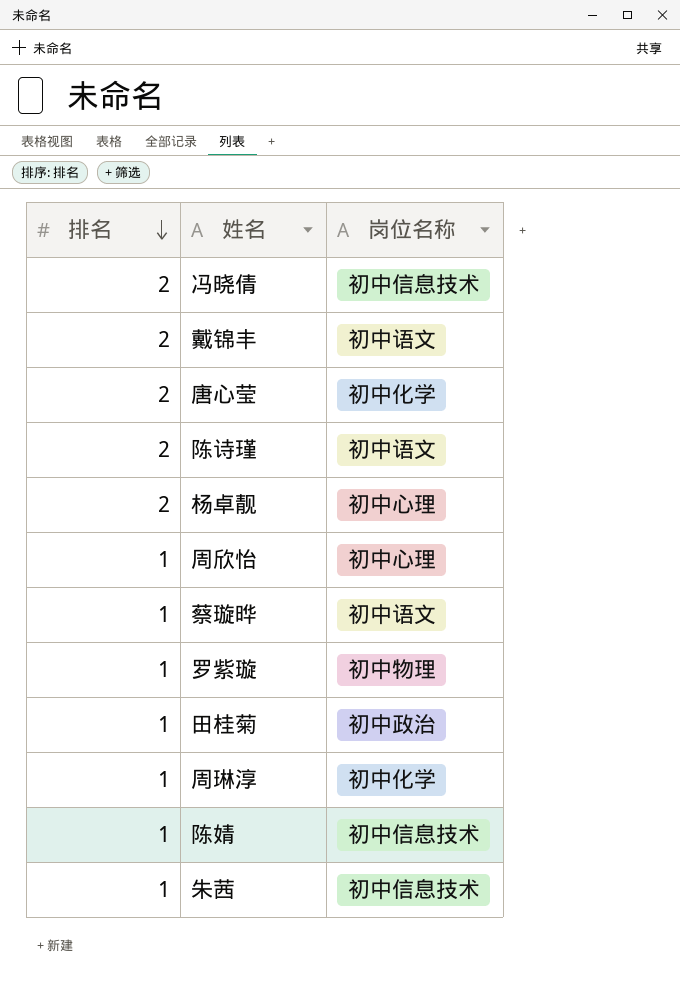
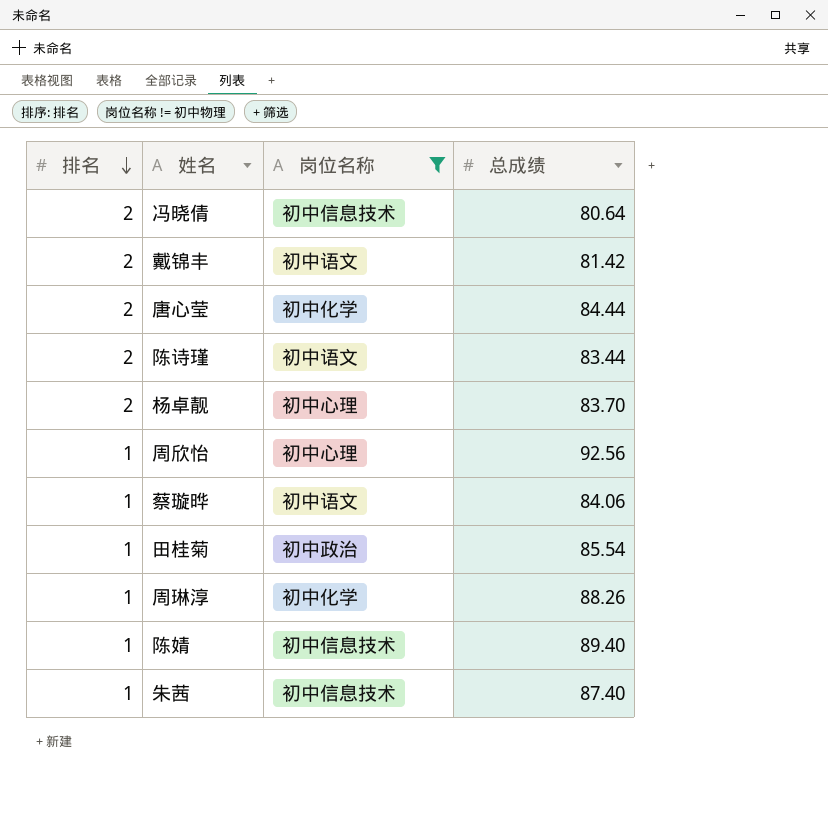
filter: none -> 岗位名称 != 初中物理
column 总成绩 | position: none -> 4

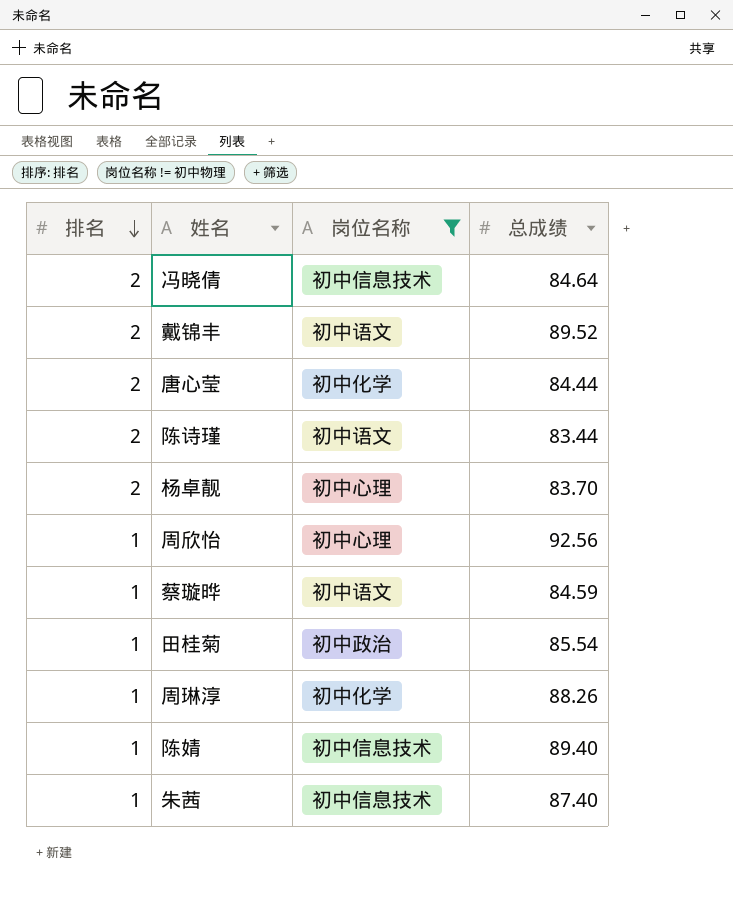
冯晓倩 | 总成绩: 80.64 -> 84.64
戴锦丰 | 总成绩: 81.42 -> 89.52
蔡璇晔 | 总成绩: 84.06 -> 84.59

